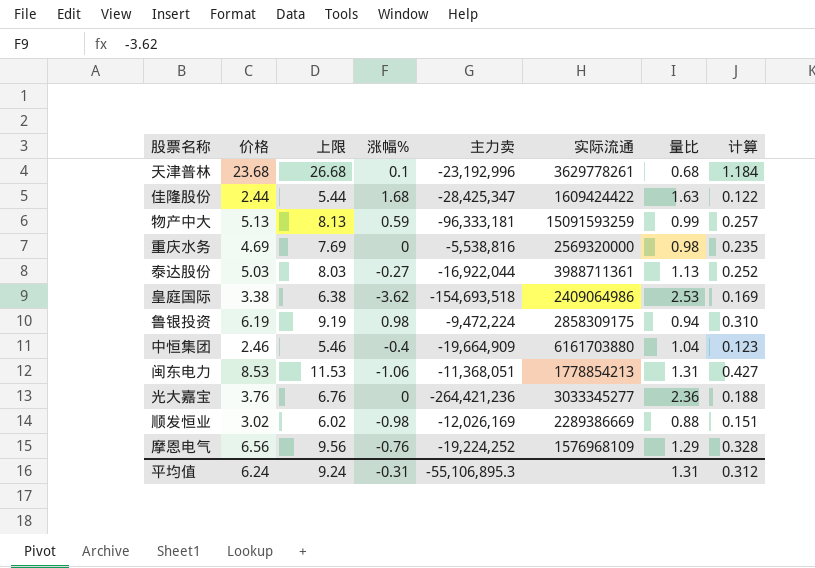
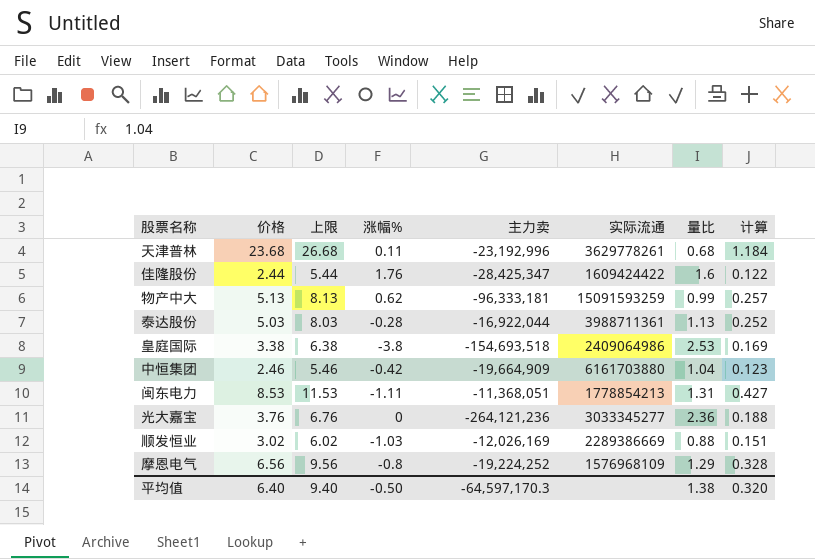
row 重庆水务: 4.69 | 7.69 | 0 | -5,538,816 | 2569320000 | 0.98 | 0.235 -> none
row 鲁银投资: 6.19 | 9.19 | 0.98 | -9,472,224 | 2858309175 | 0.94 | 0.310 -> none
天津普林 | 涨幅%: 0.1 -> 0.11
佳隆股份 | 涨幅%: 1.68 -> 1.76
佳隆股份 | 量比: 1.63 -> 1.6
物产中大 | 涨幅%: 0.59 -> 0.62
泰达股份 | 涨幅%: -0.27 -> -0.28
皇庭国际 | 涨幅%: -3.62 -> -3.8
中恒集团 | 涨幅%: -0.4 -> -0.42
闽东电力 | 涨幅%: -1.06 -> -1.11
光大嘉宝 | 主力卖: -264,421,236 -> -264,121,236
顺发恒业 | 涨幅%: -0.98 -> -1.03
摩恩电气 | 涨幅%: -0.76 -> -0.8
平均值 | 价格: 6.24 -> 6.40
平均值 | 上限: 9.24 -> 9.40
平均值 | 涨幅%: -0.31 -> -0.50
平均值 | 主力卖: -55,106,895.3 -> -64,597,170.3
平均值 | 量比: 1.31 -> 1.38
平均值 | 计算: 0.312 -> 0.320

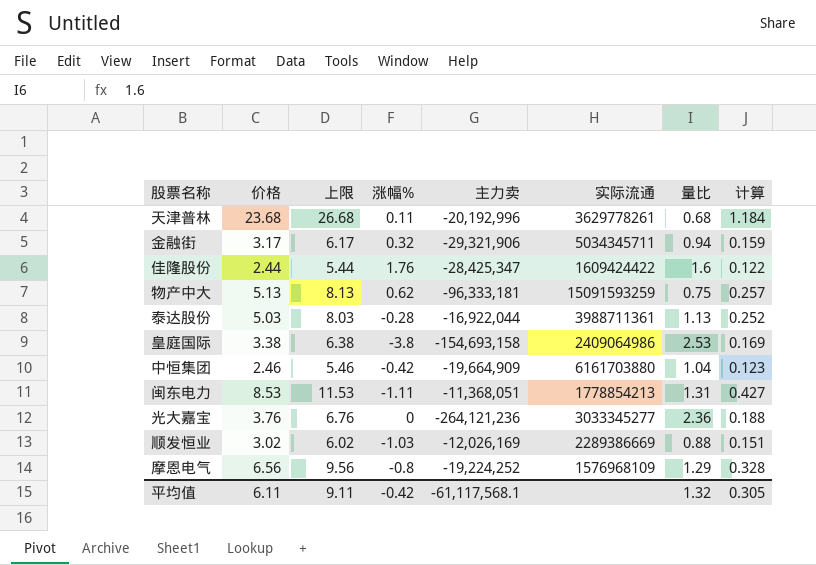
天津普林 | 主力卖: -23,192,996 -> -20,192,996
row 金融街: none -> 3.17 | 6.17 | 0.32 | -29,321,906 | 5034345711 | 0.94 | 0.159
物产中大 | 量比: 0.99 -> 0.75
皇庭国际 | 主力卖: -154,693,518 -> -154,693,158
平均值 | 价格: 6.40 -> 6.11
平均值 | 上限: 9.40 -> 9.11
平均值 | 涨幅%: -0.50 -> -0.42
平均值 | 主力卖: -64,597,170.3 -> -61,117,568.1
平均值 | 量比: 1.38 -> 1.32
平均值 | 计算: 0.320 -> 0.305

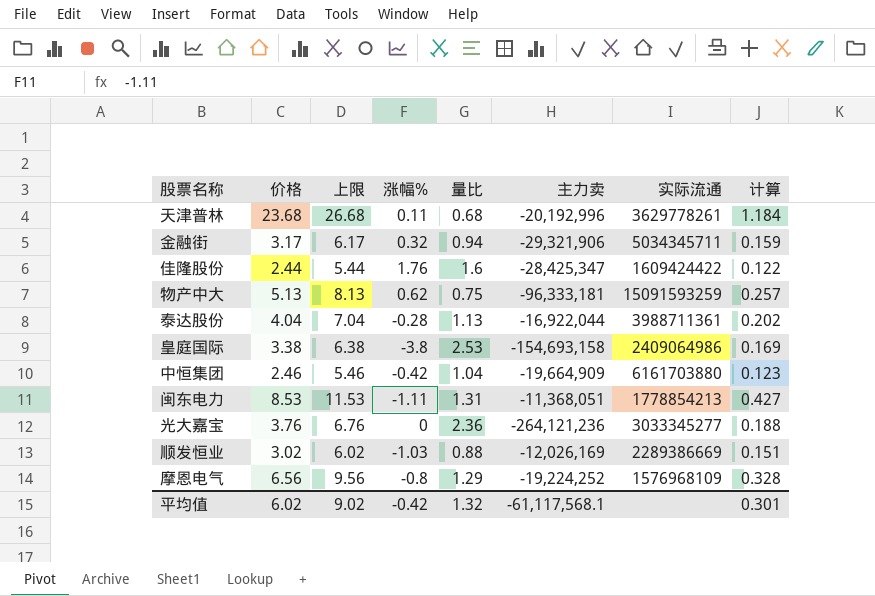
column 量比 | position: 7 -> 5
泰达股份 | 价格: 5.03 -> 4.04
泰达股份 | 上限: 8.03 -> 7.04
泰达股份 | 计算: 0.252 -> 0.202
平均值 | 价格: 6.11 -> 6.02
平均值 | 上限: 9.11 -> 9.02
平均值 | 计算: 0.305 -> 0.301

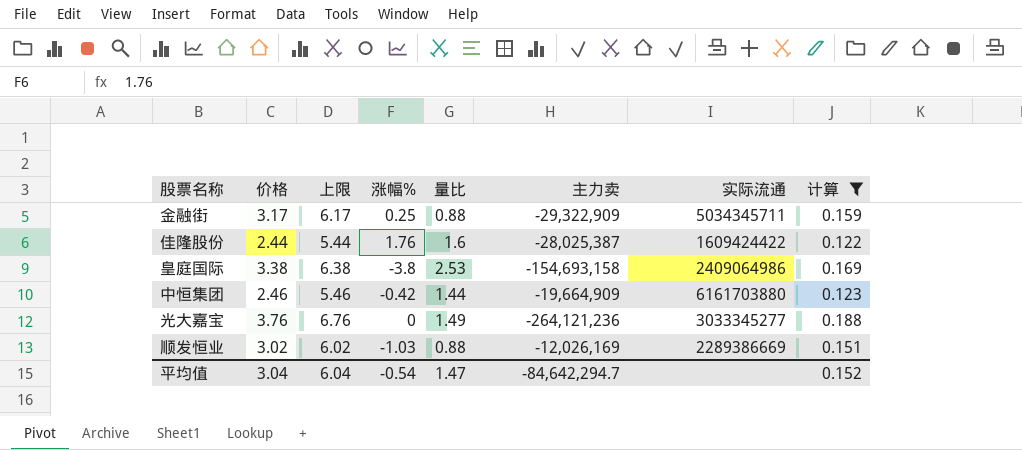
filter: none -> 计算 <= 0.188
金融街 | 涨幅%: 0.32 -> 0.25
金融街 | 量比: 0.94 -> 0.88
金融街 | 主力卖: -29,321,906 -> -29,322,909
佳隆股份 | 主力卖: -28,425,347 -> -28,025,387
中恒集团 | 量比: 1.04 -> 1.44
光大嘉宝 | 量比: 2.36 -> 1.49
平均值 | 价格: 6.02 -> 3.04
平均值 | 上限: 9.02 -> 6.04
平均值 | 涨幅%: -0.42 -> -0.54
平均值 | 量比: 1.32 -> 1.47
平均值 | 主力卖: -61,117,568.1 -> -84,642,294.7
平均值 | 计算: 0.301 -> 0.152

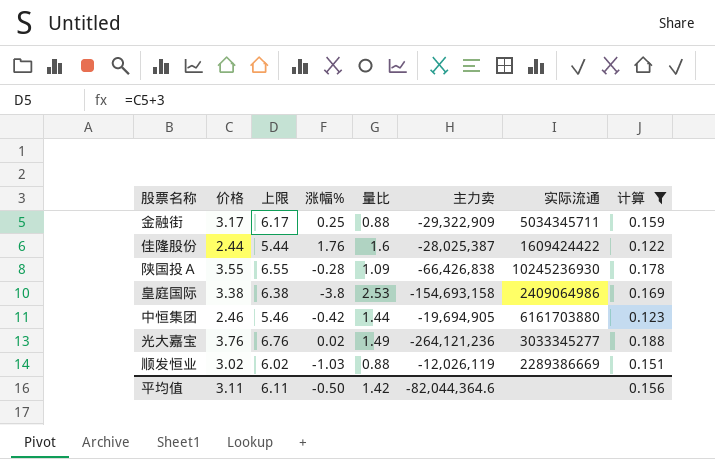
row 陕国投Ａ: none -> 3.55 | 6.55 | -0.28 | 1.09 | -66,426,838 | 10245236930 | 0.178
中恒集团 | 主力卖: -19,664,909 -> -19,694,905
光大嘉宝 | 涨幅%: 0 -> 0.02
顺发恒业 | 主力卖: -12,026,169 -> -12,026,119
平均值 | 价格: 3.04 -> 3.11
平均值 | 上限: 6.04 -> 6.11
平均值 | 涨幅%: -0.54 -> -0.50
平均值 | 量比: 1.47 -> 1.42
平均值 | 主力卖: -84,642,294.7 -> -82,044,364.6
平均值 | 计算: 0.152 -> 0.156

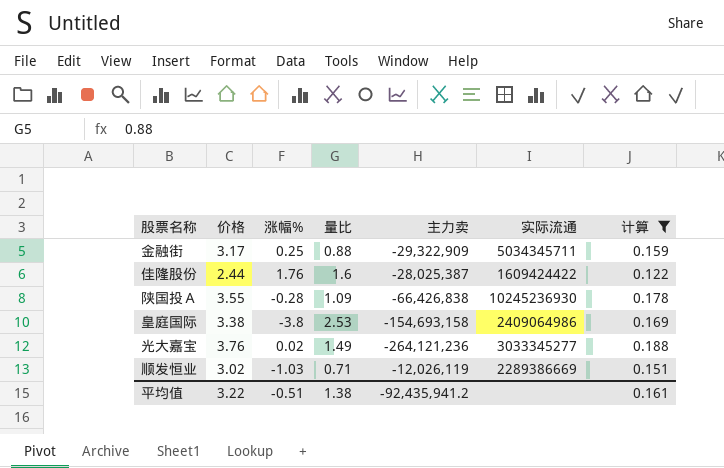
column 上限 | formula: [价格] + 3 -> none
row 中恒集团: 2.46 | 5.46 | -0.42 | 1.44 | -19,694,905 | 6161703880 | 0.123 -> none
顺发恒业 | 量比: 0.88 -> 0.71
平均值 | 价格: 3.11 -> 3.22
平均值 | 涨幅%: -0.50 -> -0.51
平均值 | 量比: 1.42 -> 1.38
平均值 | 主力卖: -82,044,364.6 -> -92,435,941.2
平均值 | 计算: 0.156 -> 0.161

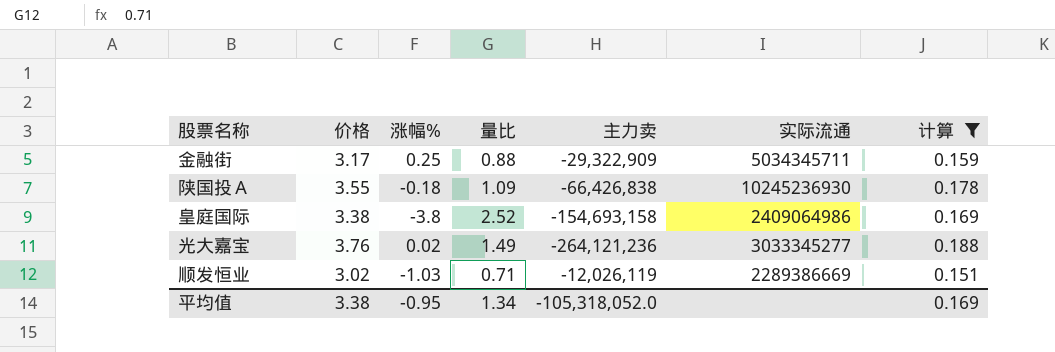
row 佳隆股份: 2.44 | 1.76 | 1.6 | -28,025,387 | 1609424422 | 0.122 -> none
陕国投Ａ | 涨幅%: -0.28 -> -0.18
皇庭国际 | 量比: 2.53 -> 2.52
平均值 | 价格: 3.22 -> 3.38
平均值 | 涨幅%: -0.51 -> -0.95
平均值 | 量比: 1.38 -> 1.34
平均值 | 主力卖: -92,435,941.2 -> -105,318,052.0
平均值 | 计算: 0.161 -> 0.169

